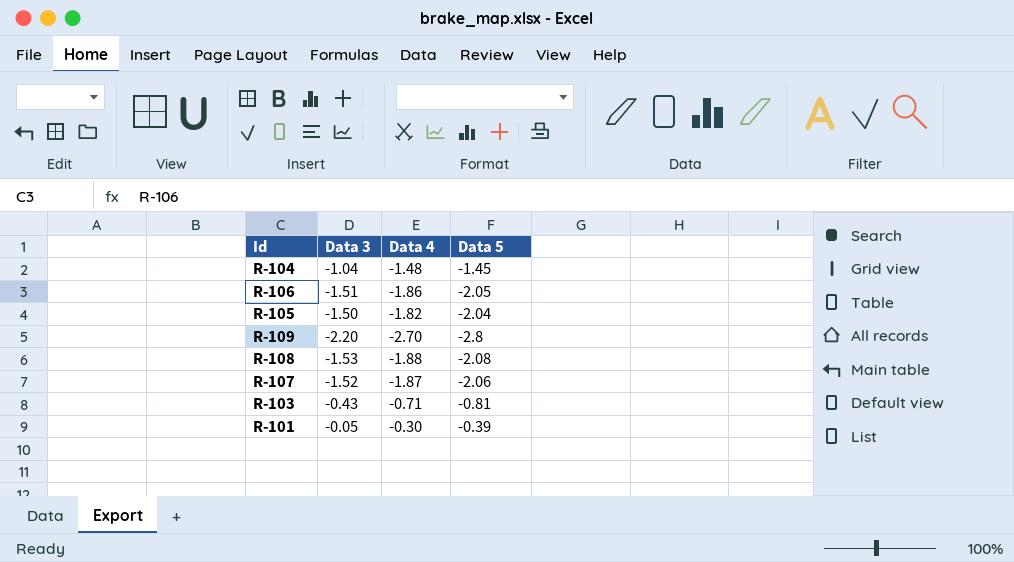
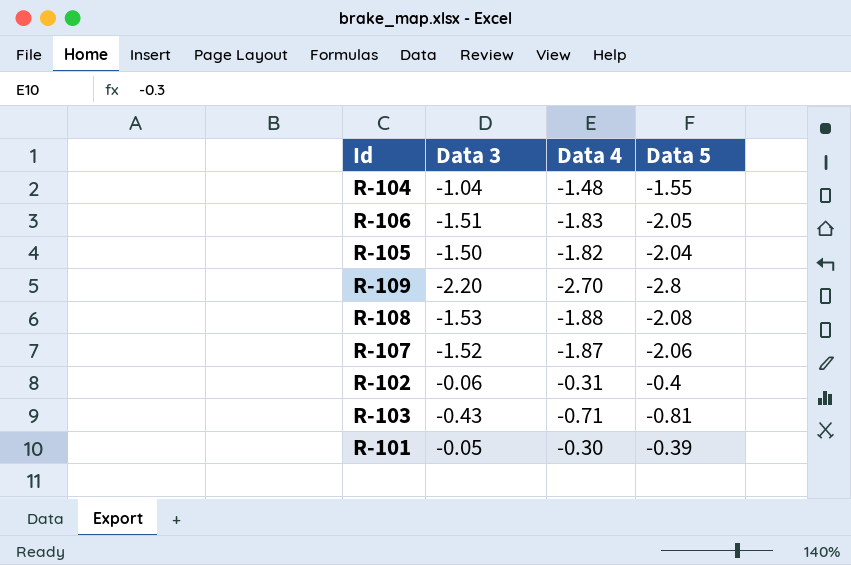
R-104 | Data 5: -1.45 -> -1.55
R-106 | Data 4: -1.86 -> -1.83
row R-102: none -> -0.06 | -0.31 | -0.4

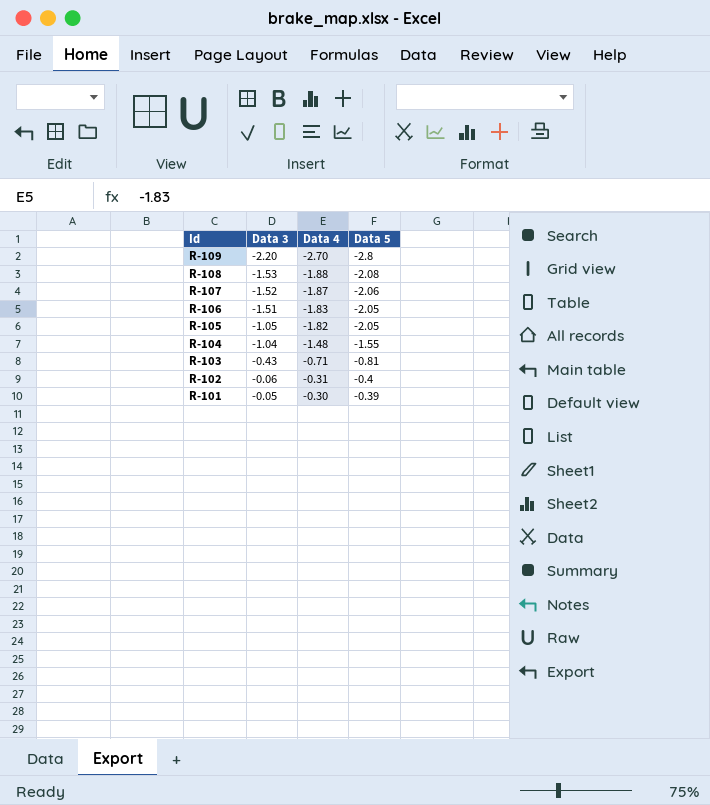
row order: none -> Id descending
R-105 | Data 3: -1.50 -> -1.05
R-105 | Data 5: -2.04 -> -2.05

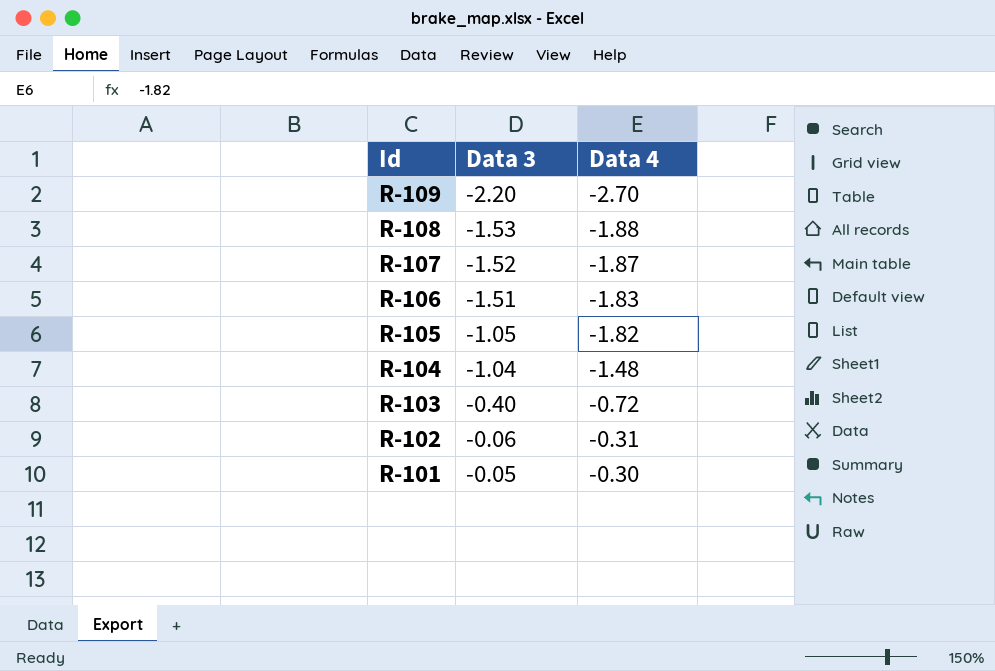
column Data 5 | position: 4 -> none
R-103 | Data 3: -0.43 -> -0.40
R-103 | Data 4: -0.71 -> -0.72

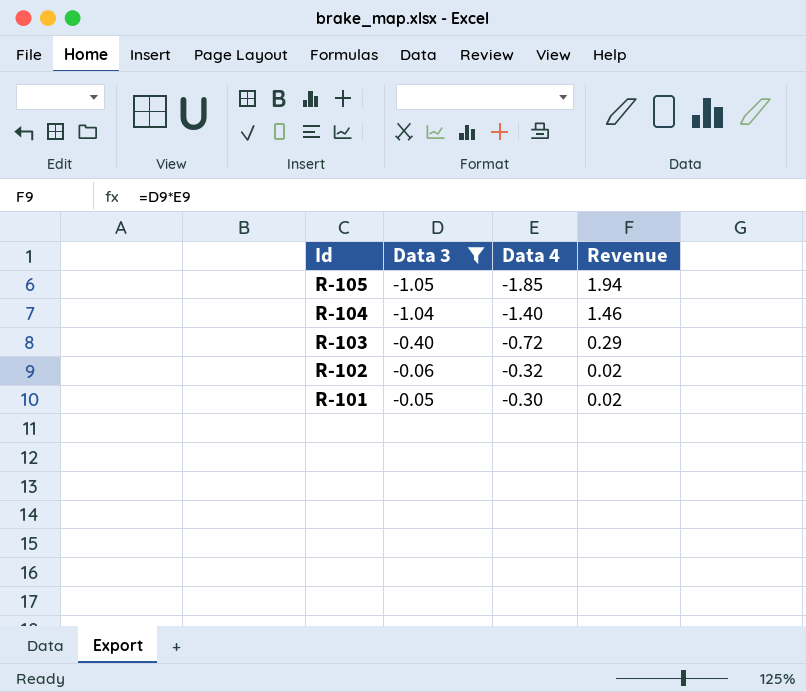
filter: none -> Data 3 >= -1.05
column Revenue | formula: none -> [Data 3] * [Data 4]
R-105 | Data 4: -1.82 -> -1.85
R-104 | Data 4: -1.48 -> -1.40
R-102 | Data 4: -0.31 -> -0.32

